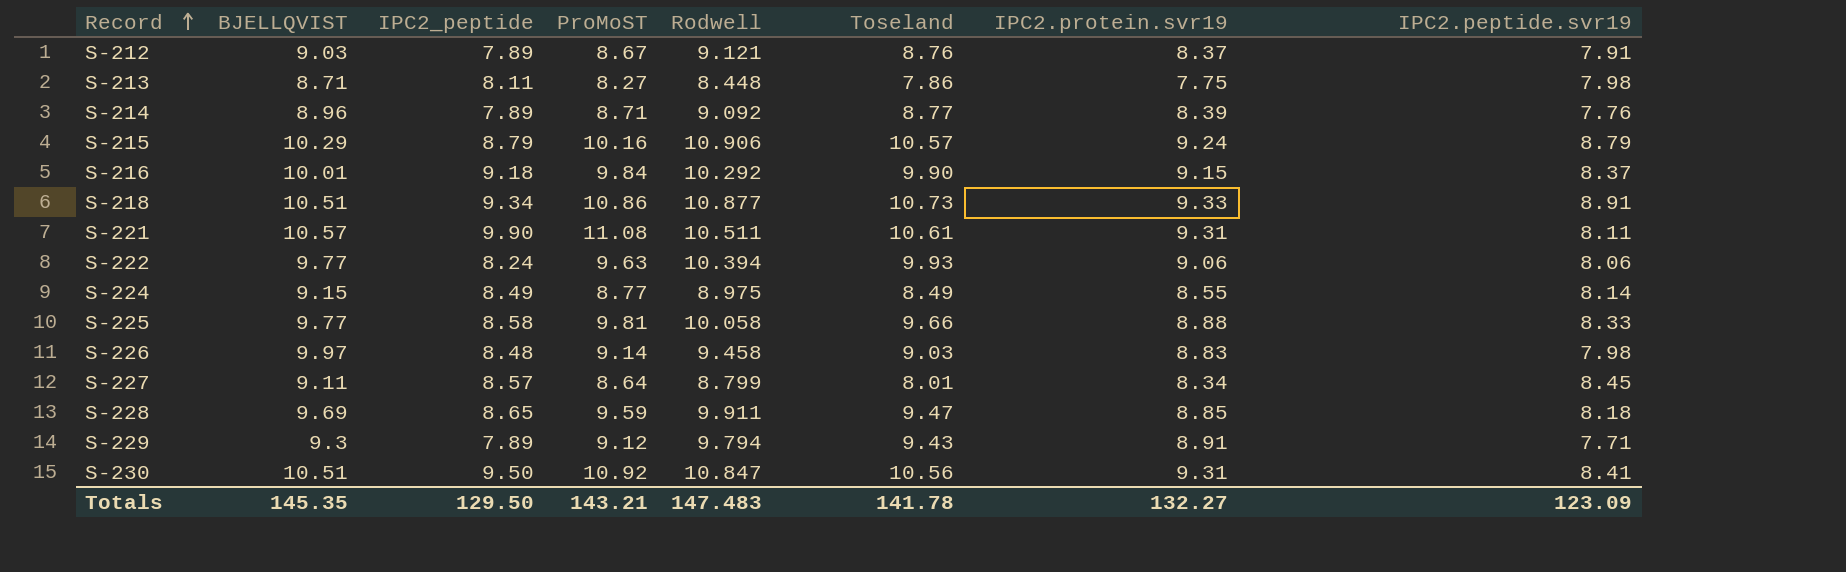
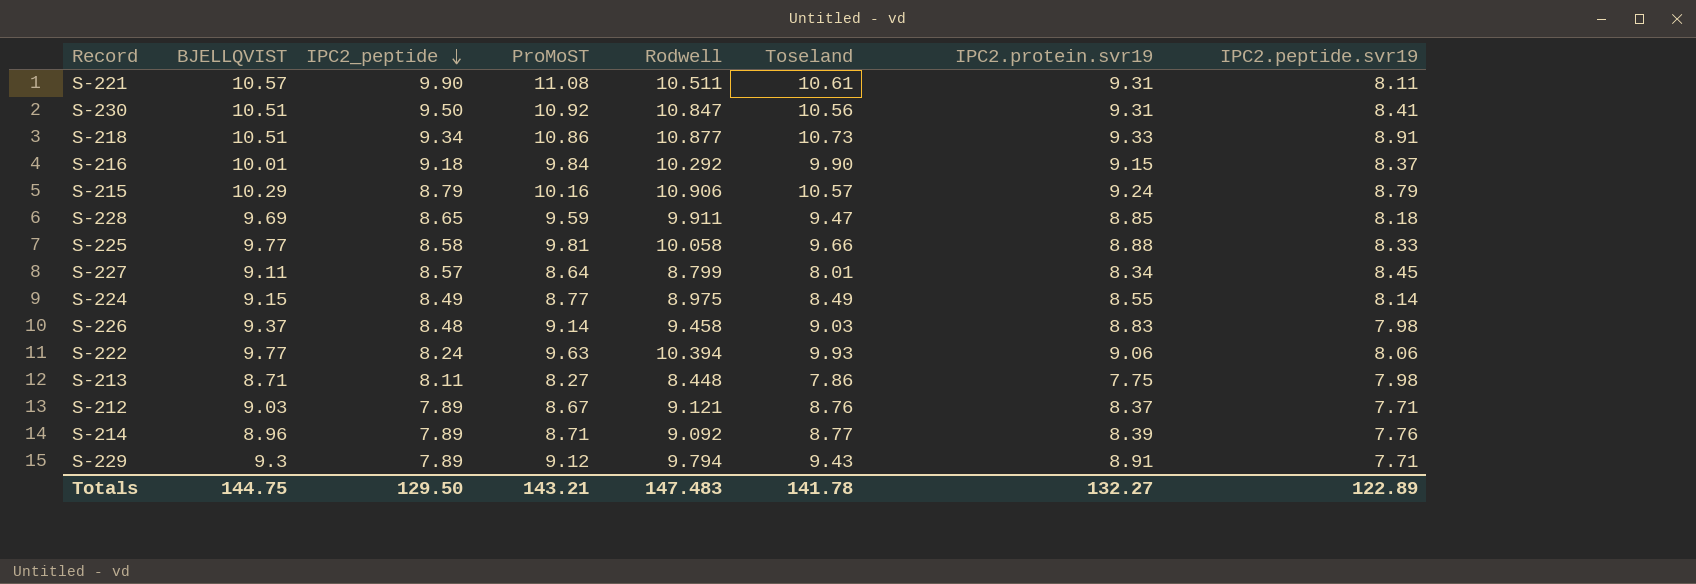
row order: Record ascending -> IPC2_peptide descending
S-226 | BJELLQVIST: 9.97 -> 9.37
S-212 | IPC2.peptide.svr19: 7.91 -> 7.71
Totals | BJELLQVIST: 145.35 -> 144.75
Totals | IPC2.peptide.svr19: 123.09 -> 122.89

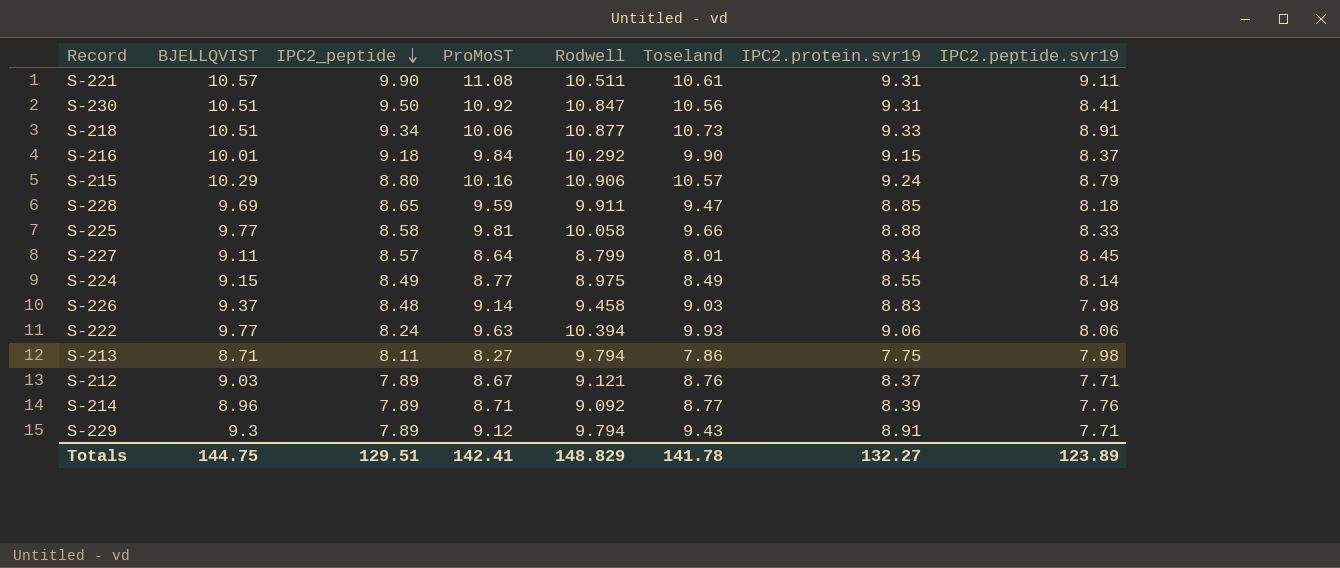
S-221 | IPC2.peptide.svr19: 8.11 -> 9.11
S-218 | ProMoST: 10.86 -> 10.06
S-215 | IPC2_peptide: 8.79 -> 8.80
S-213 | Rodwell: 8.448 -> 9.794
Totals | IPC2_peptide: 129.50 -> 129.51
Totals | ProMoST: 143.21 -> 142.41
Totals | Rodwell: 147.483 -> 148.829
Totals | IPC2.peptide.svr19: 122.89 -> 123.89

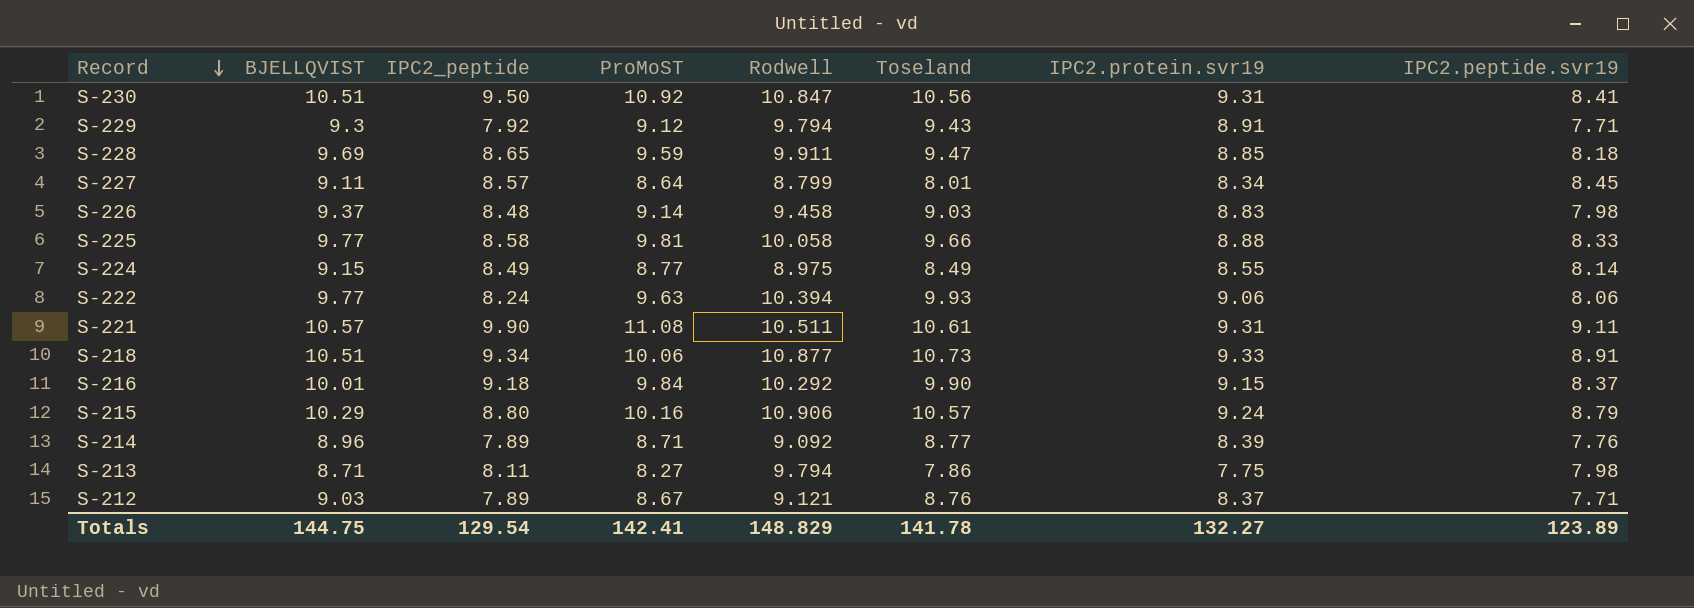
row order: IPC2_peptide descending -> Record descending
S-229 | IPC2_peptide: 7.89 -> 7.92
Totals | IPC2_peptide: 129.51 -> 129.54

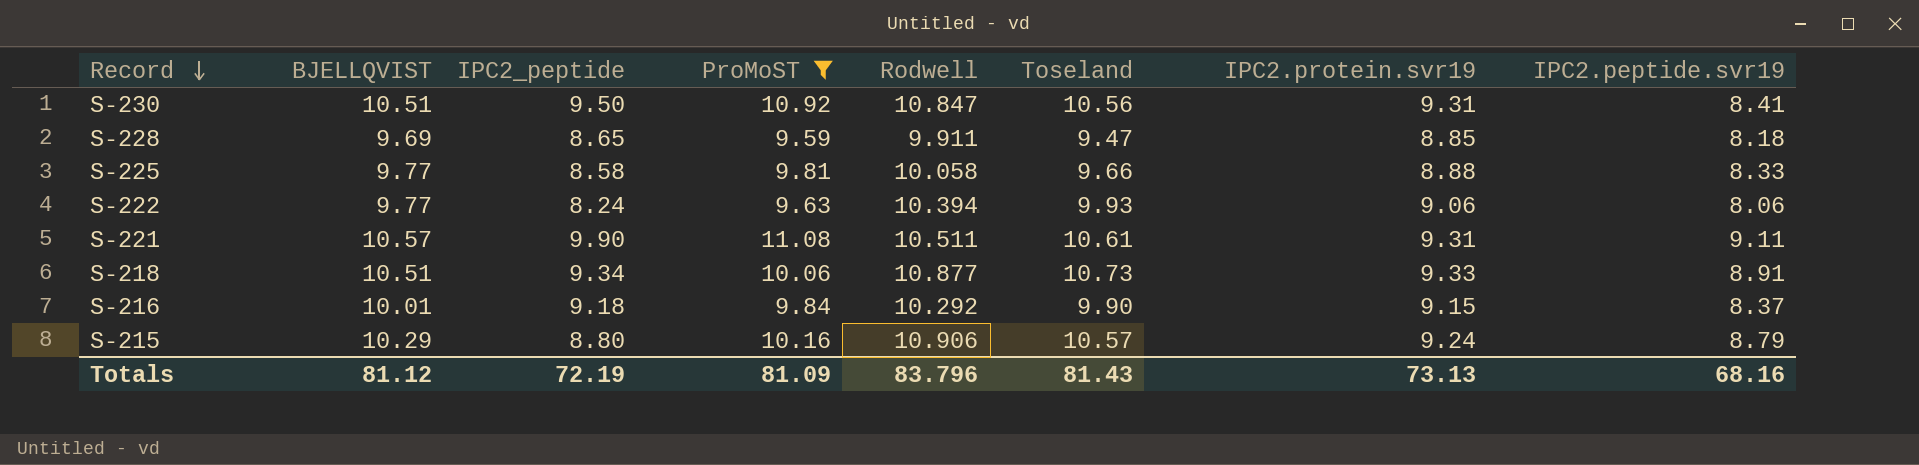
filter: none -> ProMoST >= 9.59
Totals | BJELLQVIST: 144.75 -> 81.12
Totals | IPC2_peptide: 129.54 -> 72.19
Totals | ProMoST: 142.41 -> 81.09
Totals | Rodwell: 148.829 -> 83.796
Totals | Toseland: 141.78 -> 81.43
Totals | IPC2.protein.svr19: 132.27 -> 73.13
Totals | IPC2.peptide.svr19: 123.89 -> 68.16

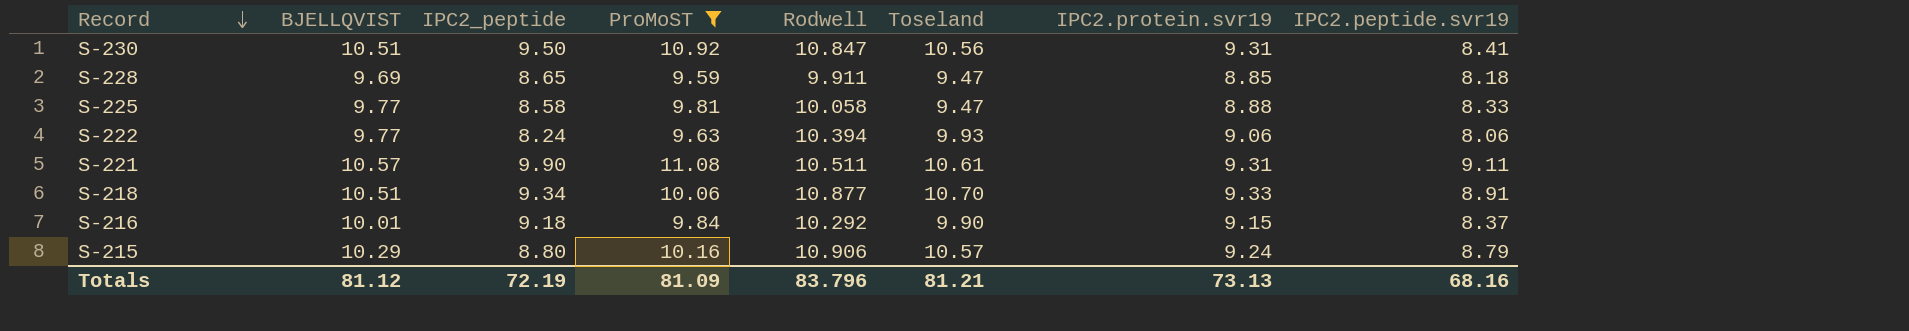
S-225 | Toseland: 9.66 -> 9.47
S-218 | Toseland: 10.73 -> 10.70
Totals | Toseland: 81.43 -> 81.21

